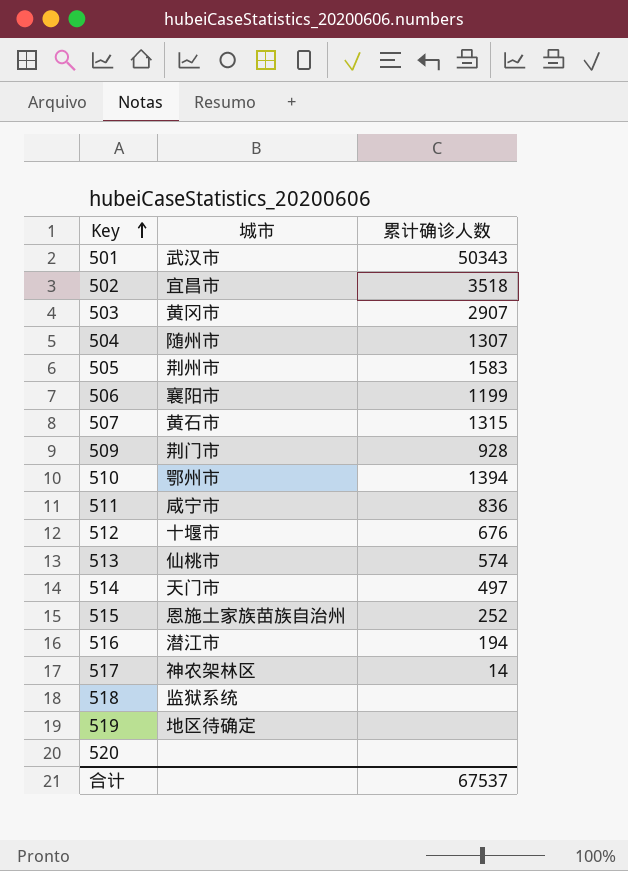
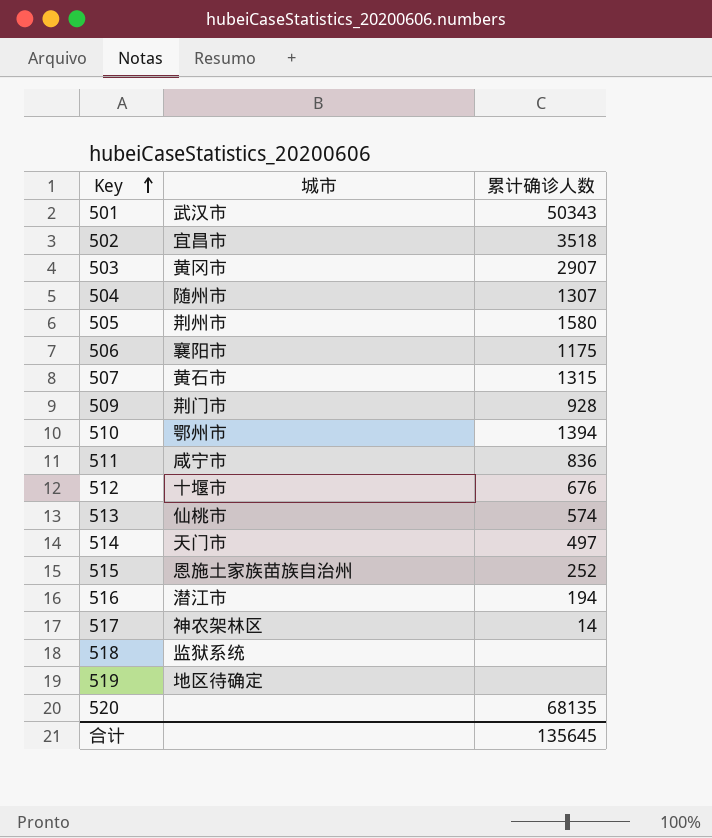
505 | 累计确诊人数: 1583 -> 1580
506 | 累计确诊人数: 1199 -> 1175
520 | 累计确诊人数: none -> 68135
合计 | 累计确诊人数: 67537 -> 135645

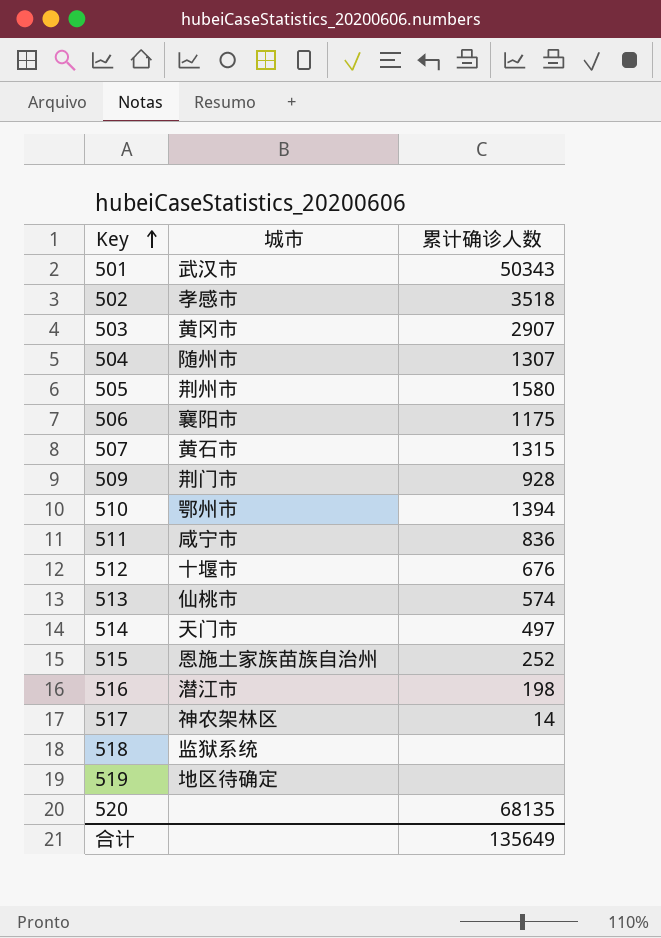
502 | 城市: 宜昌市 -> 孝感市
516 | 累计确诊人数: 194 -> 198
合计 | 累计确诊人数: 135645 -> 135649

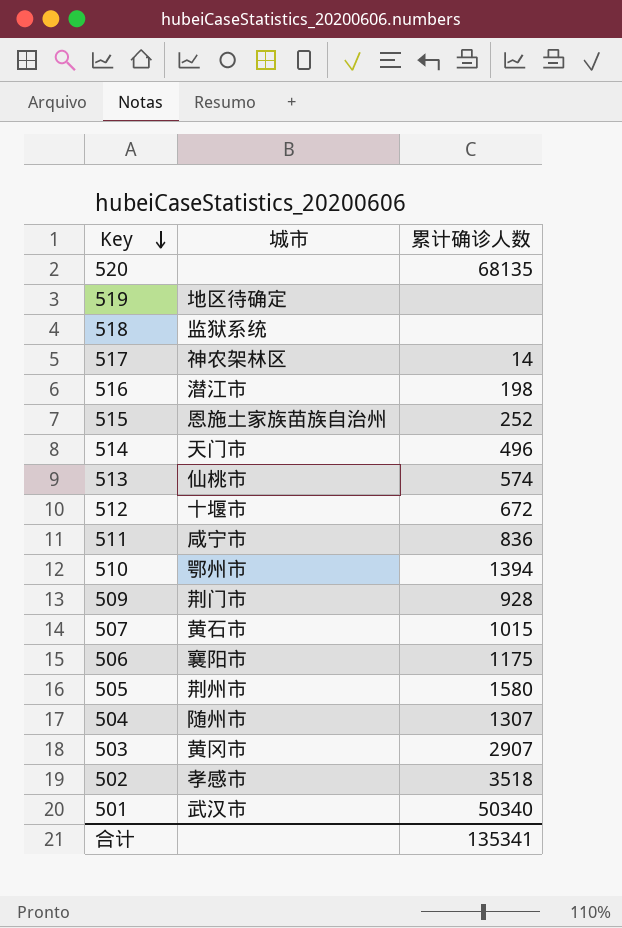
row order: Key ascending -> Key descending
514 | 累计确诊人数: 497 -> 496
512 | 累计确诊人数: 676 -> 672
507 | 累计确诊人数: 1315 -> 1015
501 | 累计确诊人数: 50343 -> 50340
合计 | 累计确诊人数: 135649 -> 135341

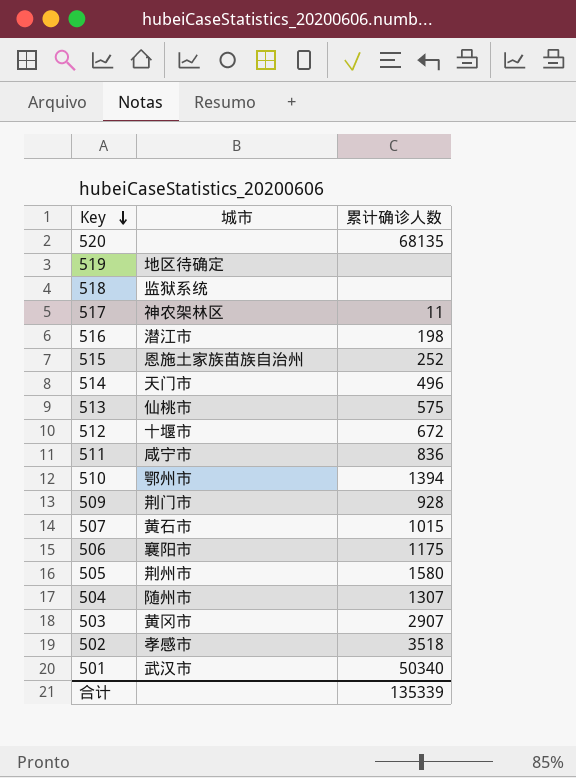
517 | 累计确诊人数: 14 -> 11
513 | 累计确诊人数: 574 -> 575
合计 | 累计确诊人数: 135341 -> 135339

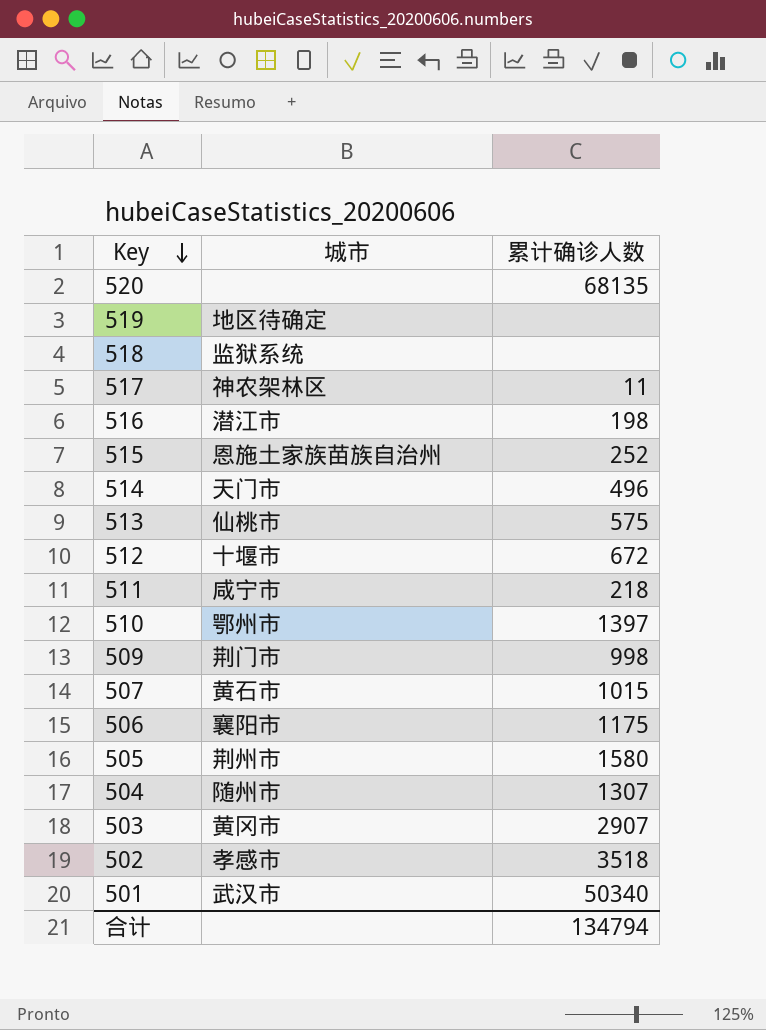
511 | 累计确诊人数: 836 -> 218
510 | 累计确诊人数: 1394 -> 1397
509 | 累计确诊人数: 928 -> 998
合计 | 累计确诊人数: 135339 -> 134794

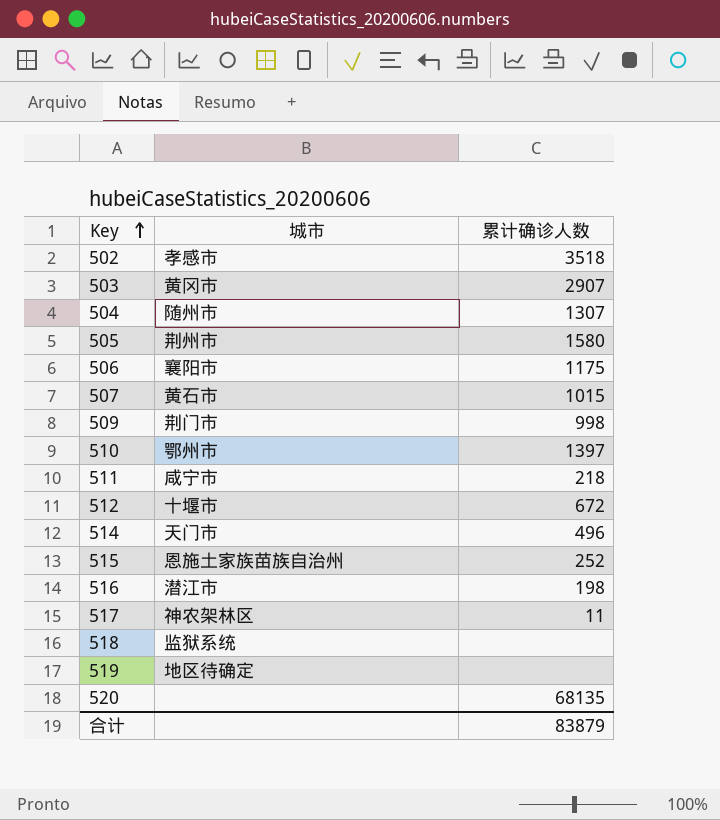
row order: Key descending -> Key ascending
row 513: 仙桃市 | 575 -> none
row 501: 武汉市 | 50340 -> none
合计 | 累计确诊人数: 134794 -> 83879

